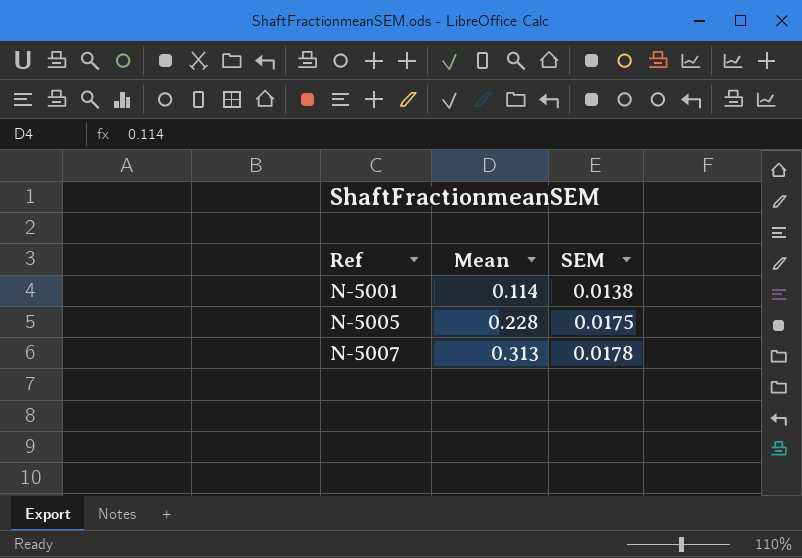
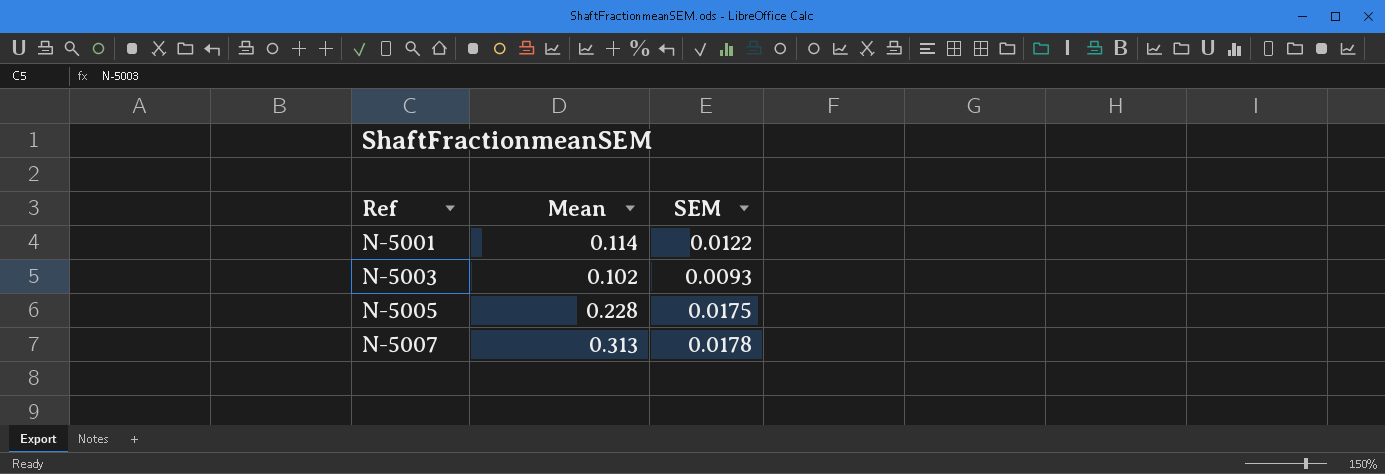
N-5001 | SEM: 0.0138 -> 0.0122
row N-5003: none -> 0.102 | 0.0093

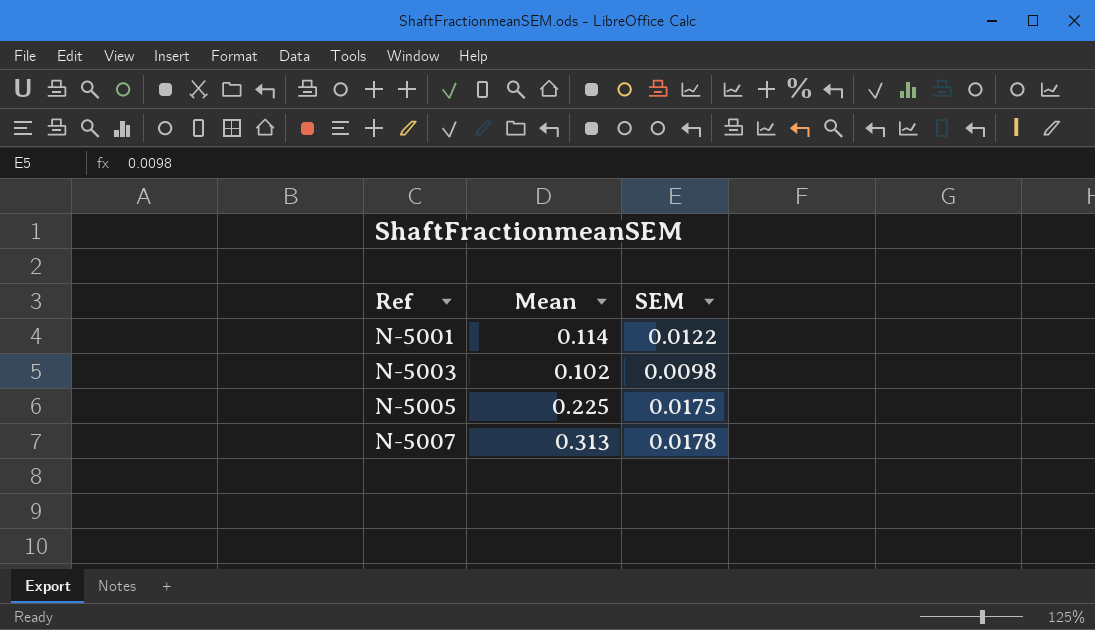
N-5003 | SEM: 0.0093 -> 0.0098
N-5005 | Mean: 0.228 -> 0.225

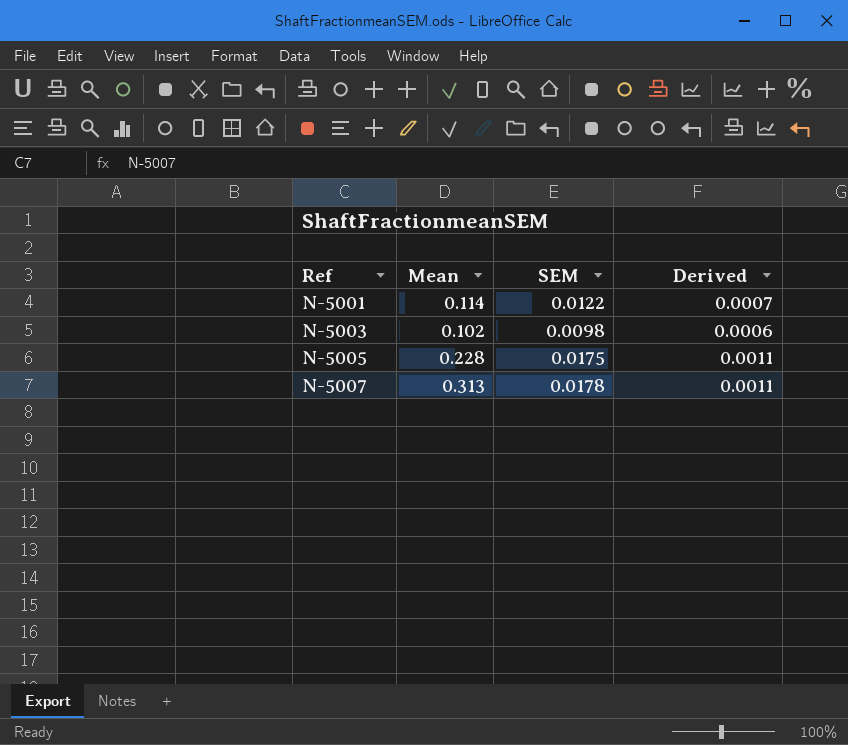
column Derived | formula: none -> [SEM] * 0.06
N-5005 | Mean: 0.225 -> 0.228

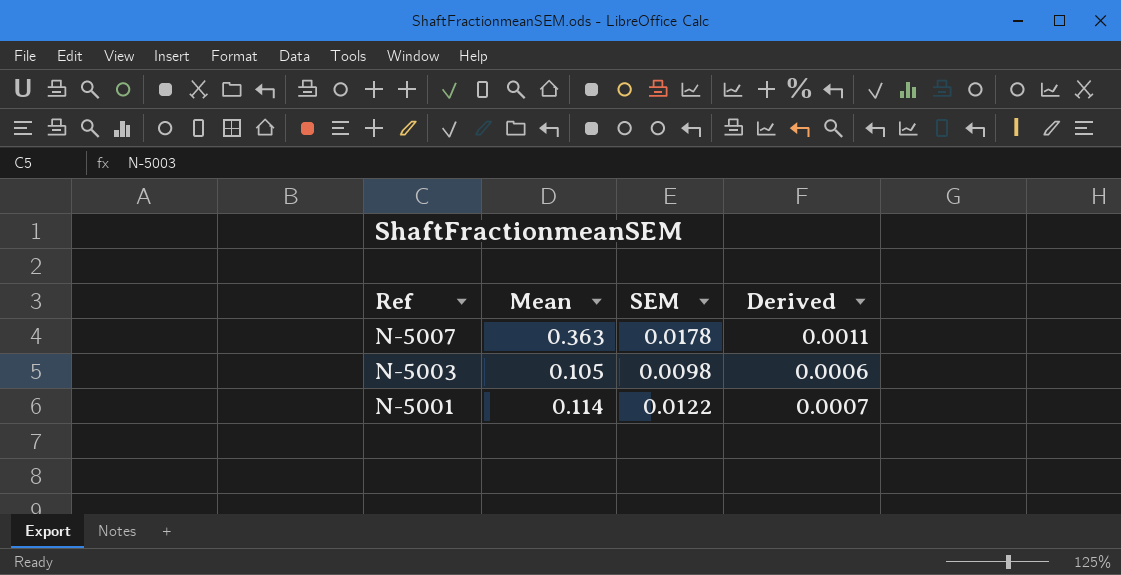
row order: Ref ascending -> Ref descending
row N-5005: 0.228 | 0.0175 | 0.0011 -> none
N-5007 | Mean: 0.313 -> 0.363
N-5003 | Mean: 0.102 -> 0.105

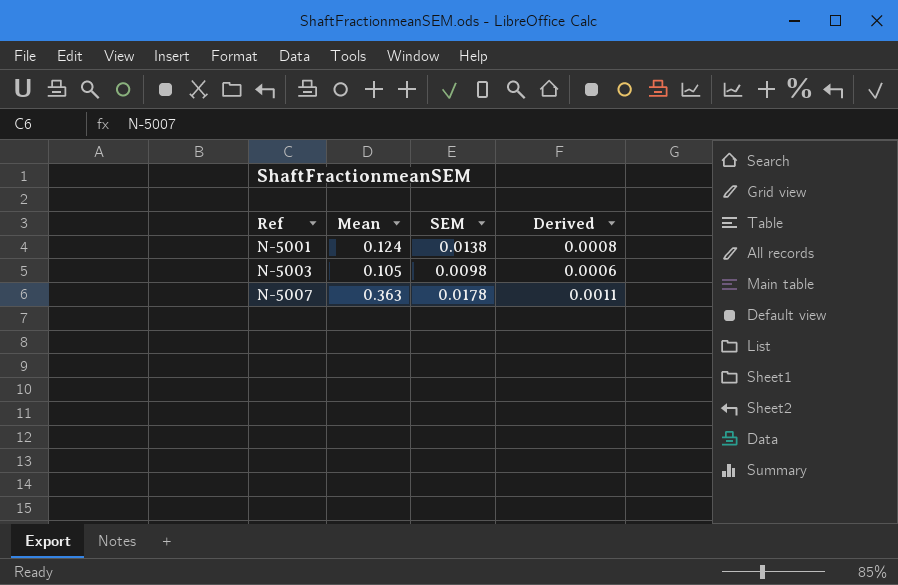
row order: Ref descending -> Ref ascending
N-5001 | Mean: 0.114 -> 0.124
N-5001 | SEM: 0.0122 -> 0.0138
N-5001 | Derived: 0.0007 -> 0.0008

